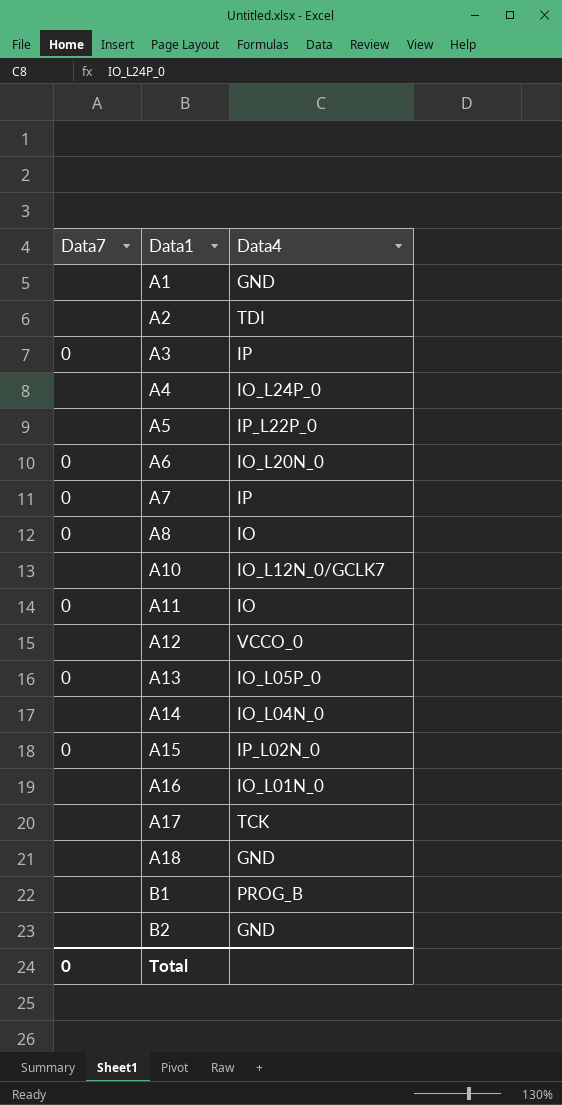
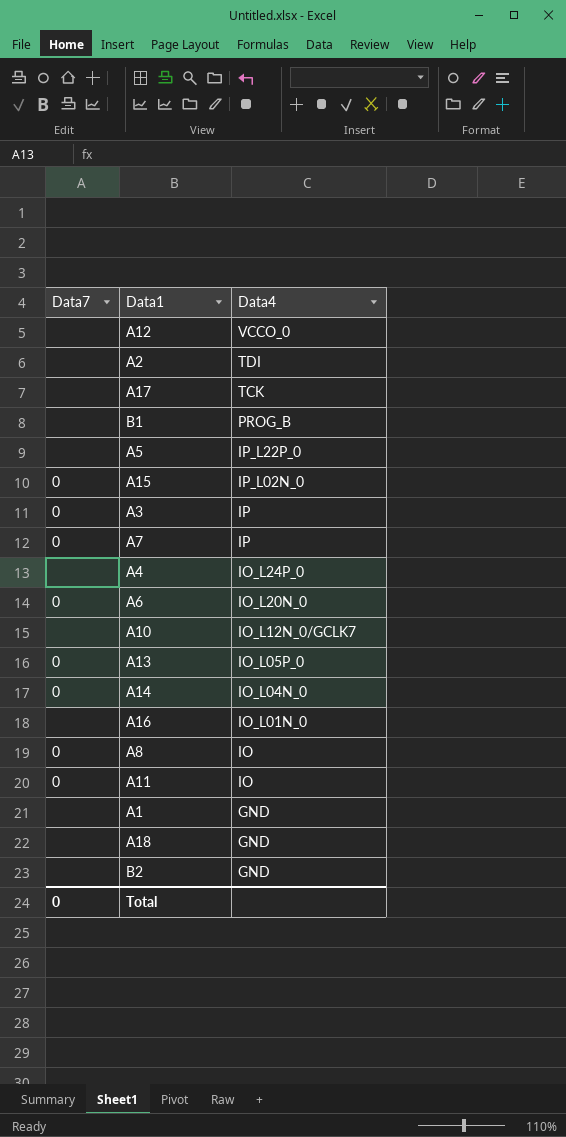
row order: Data1 ascending -> Data4 descending
A14 | Data7: none -> 0

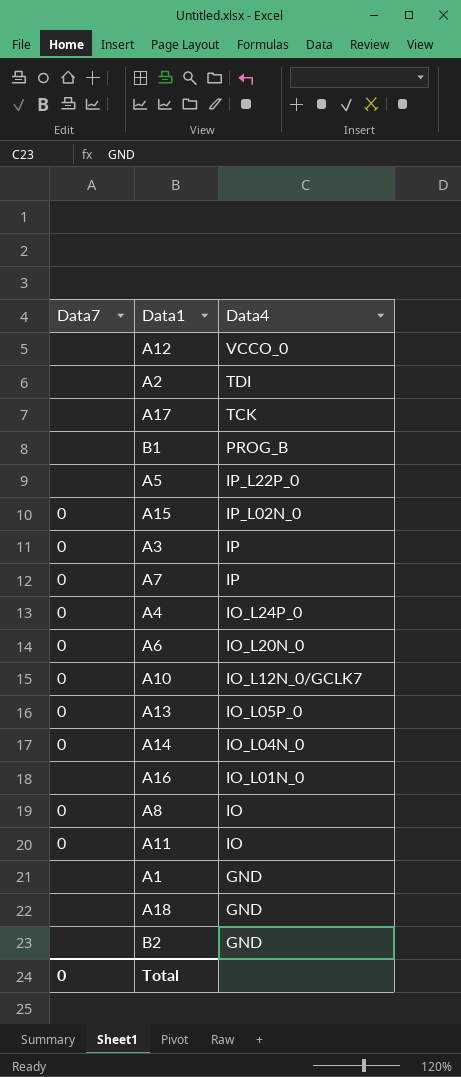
A4 | Data7: none -> 0
A10 | Data7: none -> 0

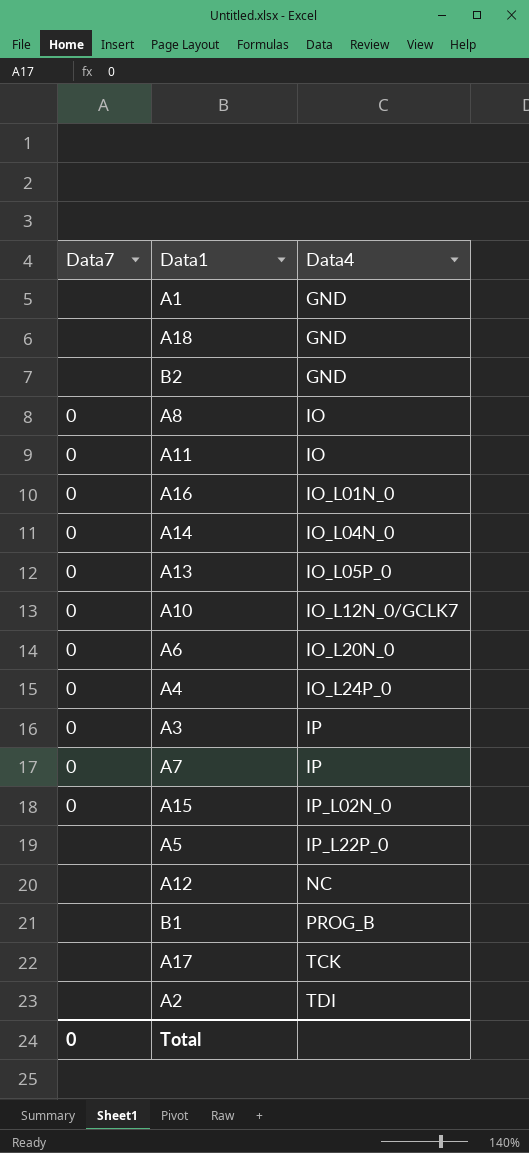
row order: Data4 descending -> Data4 ascending
A16 | Data7: none -> 0
A12 | Data4: VCCO_0 -> NC

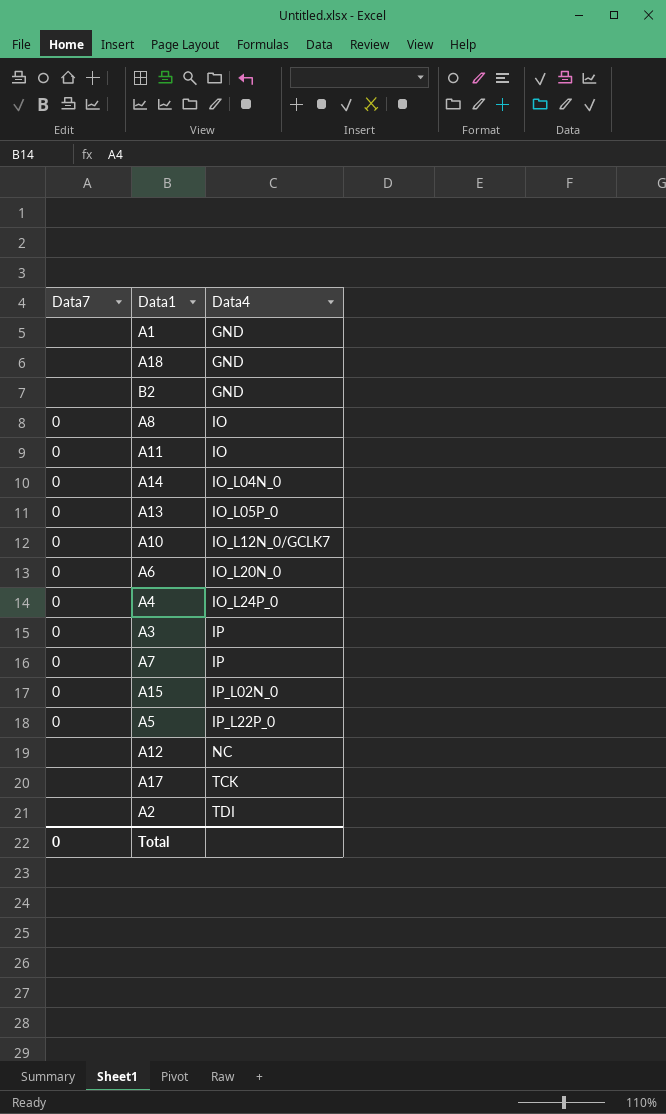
row A16: 0 | IO_L01N_0 -> none
row B1: none | PROG_B -> none
A5 | Data7: none -> 0

